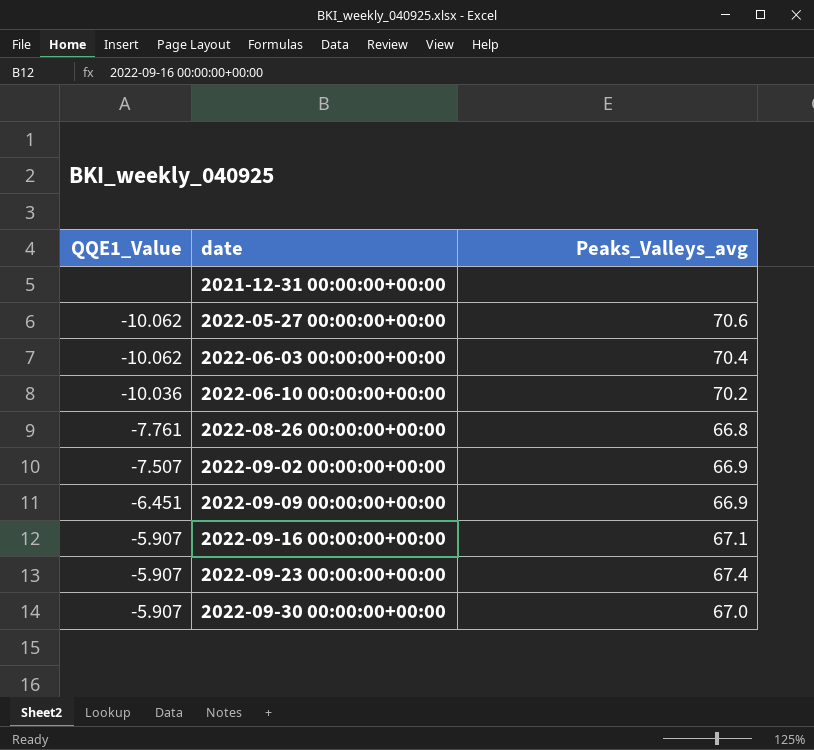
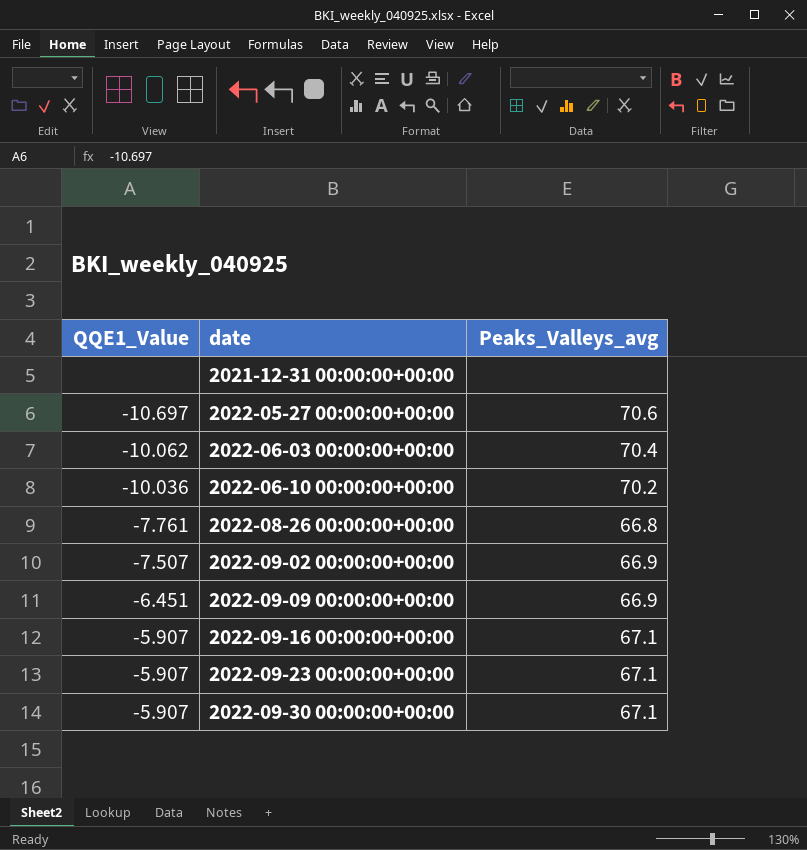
2022-05-27 00:00:00+00:00 | QQE1_Value: -10.062 -> -10.697
2022-09-23 00:00:00+00:00 | Peaks_Valleys_avg: 67.4 -> 67.1
2022-09-30 00:00:00+00:00 | Peaks_Valleys_avg: 67.0 -> 67.1

